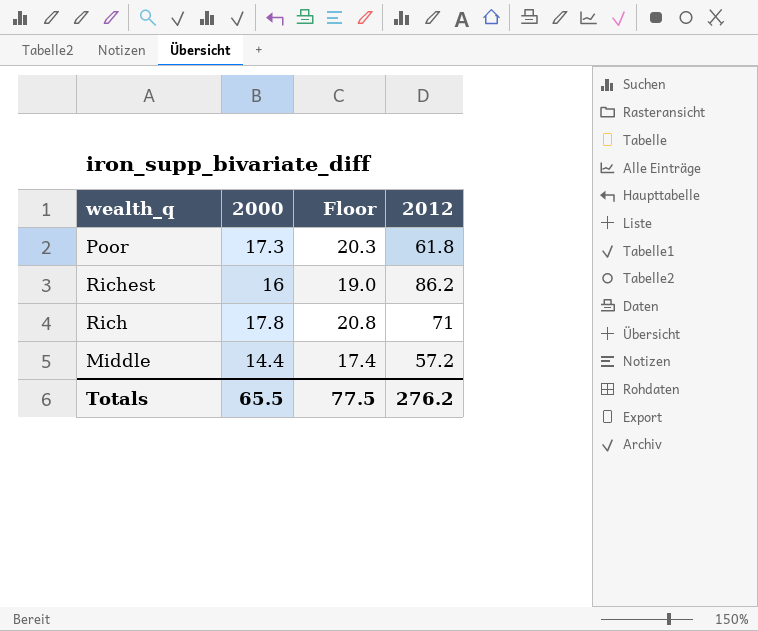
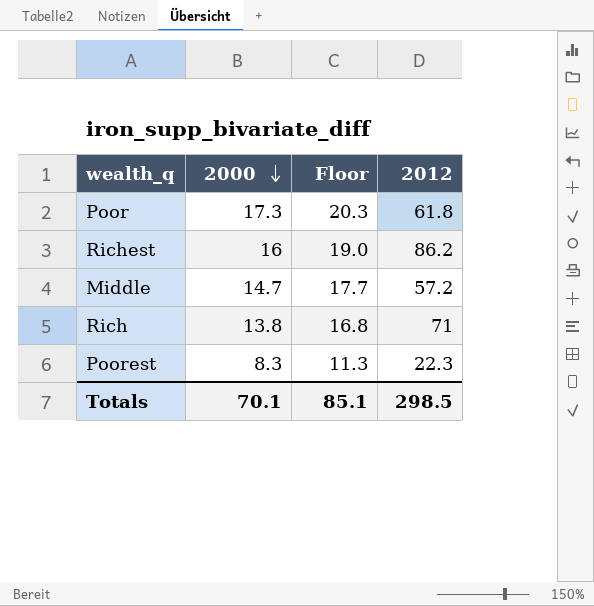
row order: none -> 2000 descending
Middle | 2000: 14.4 -> 14.7
Middle | Floor: 17.4 -> 17.7
Rich | 2000: 17.8 -> 13.8
Rich | Floor: 20.8 -> 16.8
row Poorest: none -> 8.3 | 11.3 | 22.3
Totals | 2000: 65.5 -> 70.1
Totals | Floor: 77.5 -> 85.1
Totals | 2012: 276.2 -> 298.5

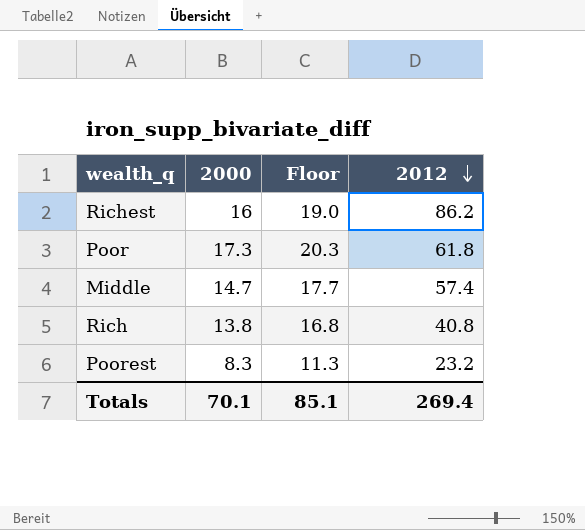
row order: 2000 descending -> 2012 descending
Middle | 2012: 57.2 -> 57.4
Rich | 2012: 71 -> 40.8
Poorest | 2012: 22.3 -> 23.2
Totals | 2012: 298.5 -> 269.4

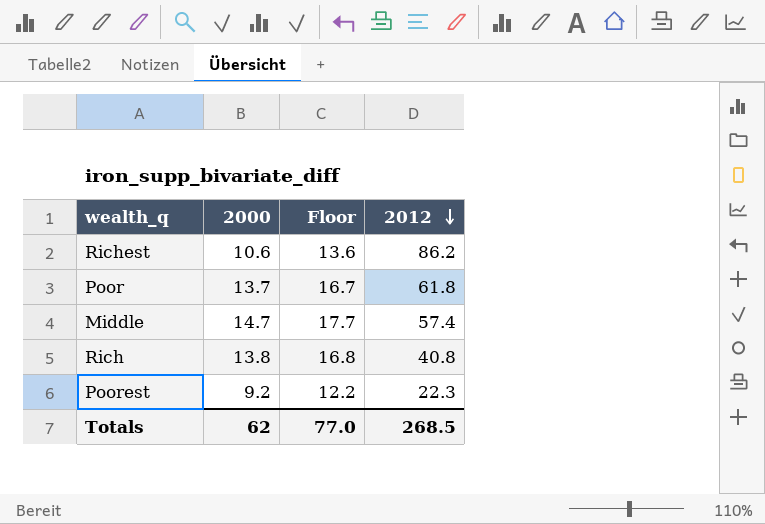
Richest | 2000: 16 -> 10.6
Richest | Floor: 19.0 -> 13.6
Poor | 2000: 17.3 -> 13.7
Poor | Floor: 20.3 -> 16.7
Poorest | 2000: 8.3 -> 9.2
Poorest | Floor: 11.3 -> 12.2
Poorest | 2012: 23.2 -> 22.3
Totals | 2000: 70.1 -> 62
Totals | Floor: 85.1 -> 77.0
Totals | 2012: 269.4 -> 268.5

